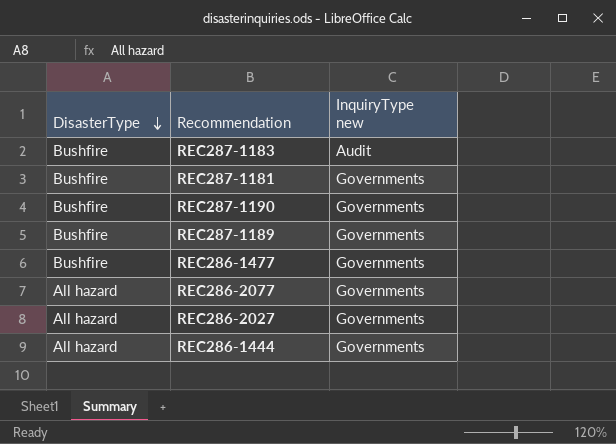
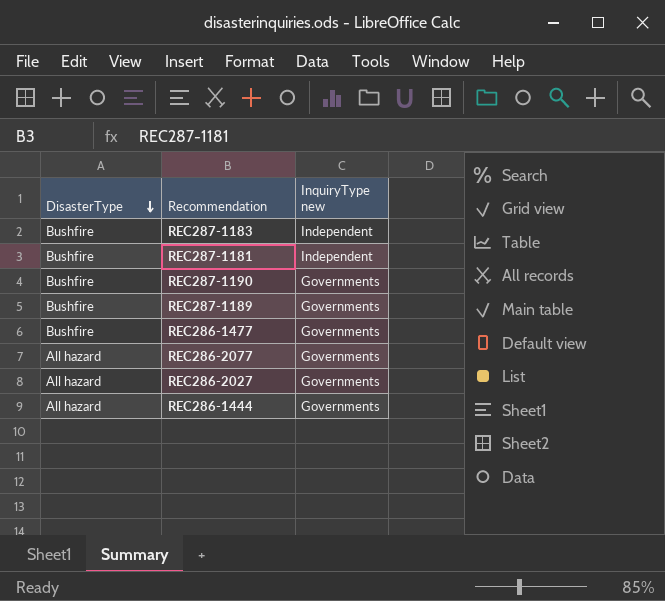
REC287-1183 | InquiryType new: Audit -> Independent
REC287-1181 | InquiryType new: Governments -> Independent

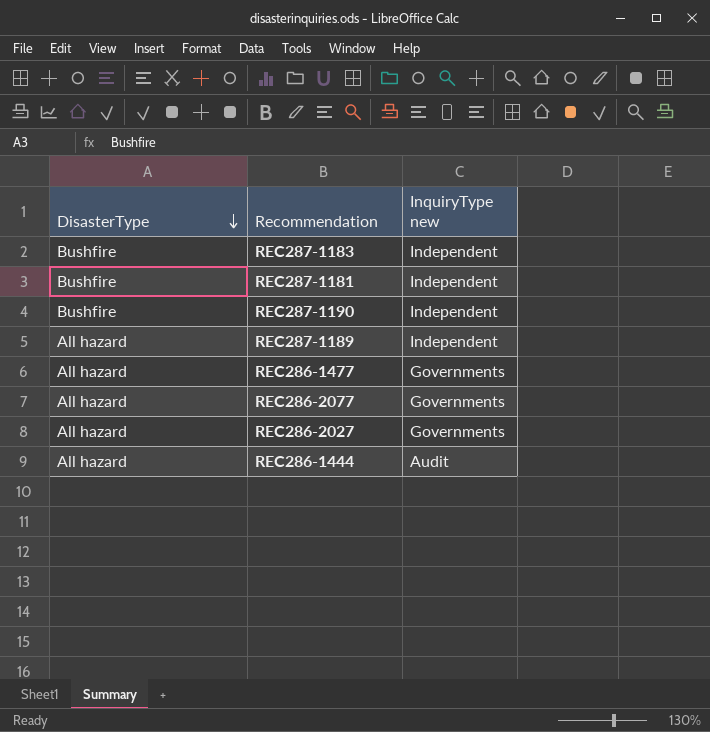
REC287-1190 | InquiryType new: Governments -> Independent
REC287-1189 | DisasterType: Bushfire -> All hazard
REC287-1189 | InquiryType new: Governments -> Independent
REC286-1477 | DisasterType: Bushfire -> All hazard
REC286-1444 | InquiryType new: Governments -> Audit

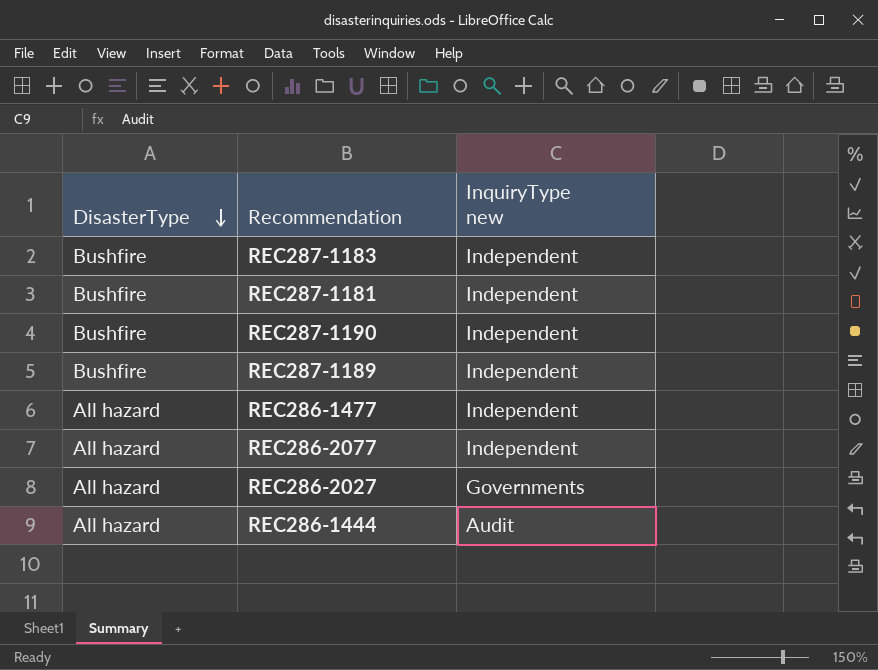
REC287-1189 | DisasterType: All hazard -> Bushfire
REC286-1477 | InquiryType new: Governments -> Independent
REC286-2077 | InquiryType new: Governments -> Independent

